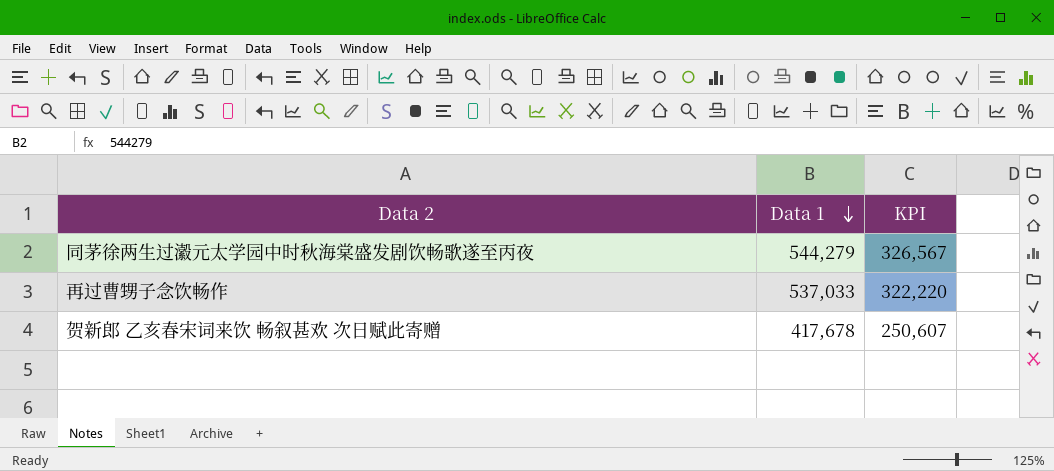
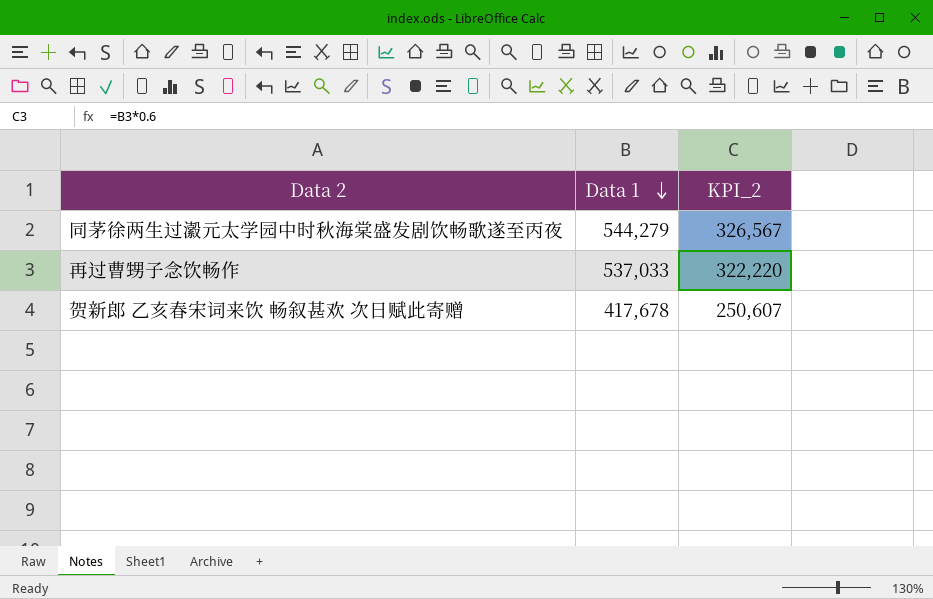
column name: KPI -> KPI_2

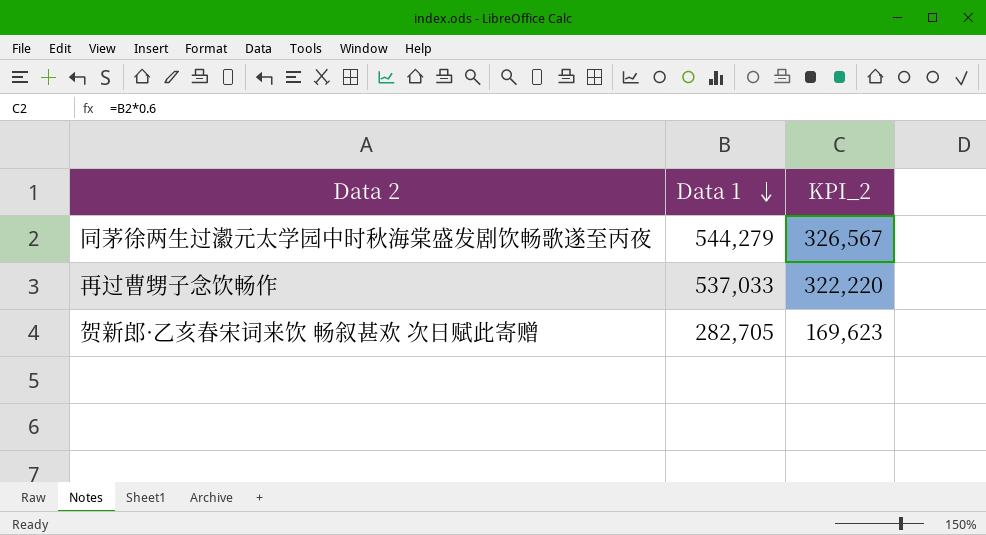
row 贺新郎 乙亥春宋词来饮 畅叙甚欢 次日赋此寄赠: 417,678 | 250,607 -> none
row 贺新郎·乙亥春宋词来饮 畅叙甚欢 次日赋此寄赠: none -> 282,705 | 169,623

